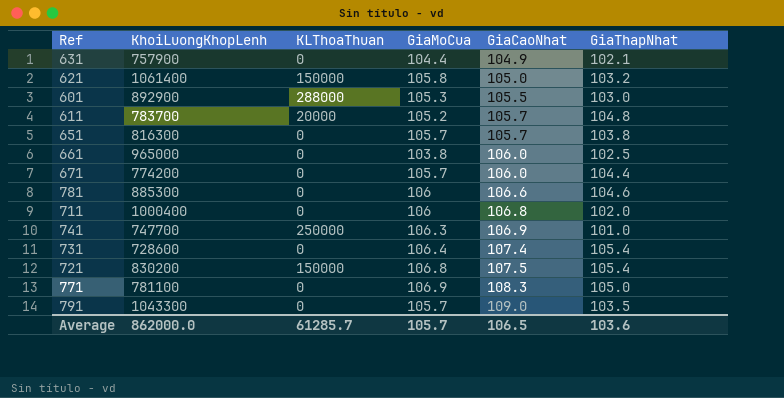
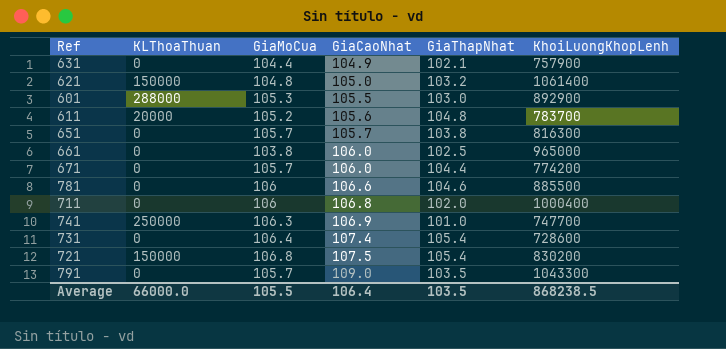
column KhoiLuongKhopLenh | position: 2 -> 6
row 771: 781100 | 0 | 106.9 | 108.3 | 105.0 -> none
621 | GiaMoCua: 105.8 -> 104.8
611 | GiaCaoNhat: 105.7 -> 105.6
781 | KhoiLuongKhopLenh: 885300 -> 885500
Average | KLThoaThuan: 61285.7 -> 66000.0
Average | GiaMoCua: 105.7 -> 105.5
Average | GiaCaoNhat: 106.5 -> 106.4
Average | GiaThapNhat: 103.6 -> 103.5
Average | KhoiLuongKhopLenh: 862000.0 -> 868238.5

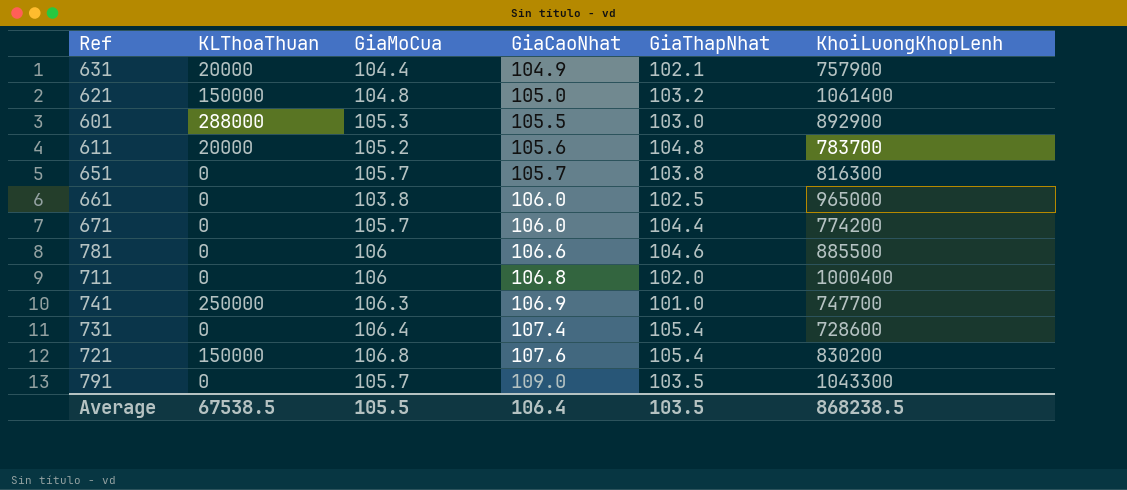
631 | KLThoaThuan: 0 -> 20000
721 | GiaCaoNhat: 107.5 -> 107.6
Average | KLThoaThuan: 66000.0 -> 67538.5

